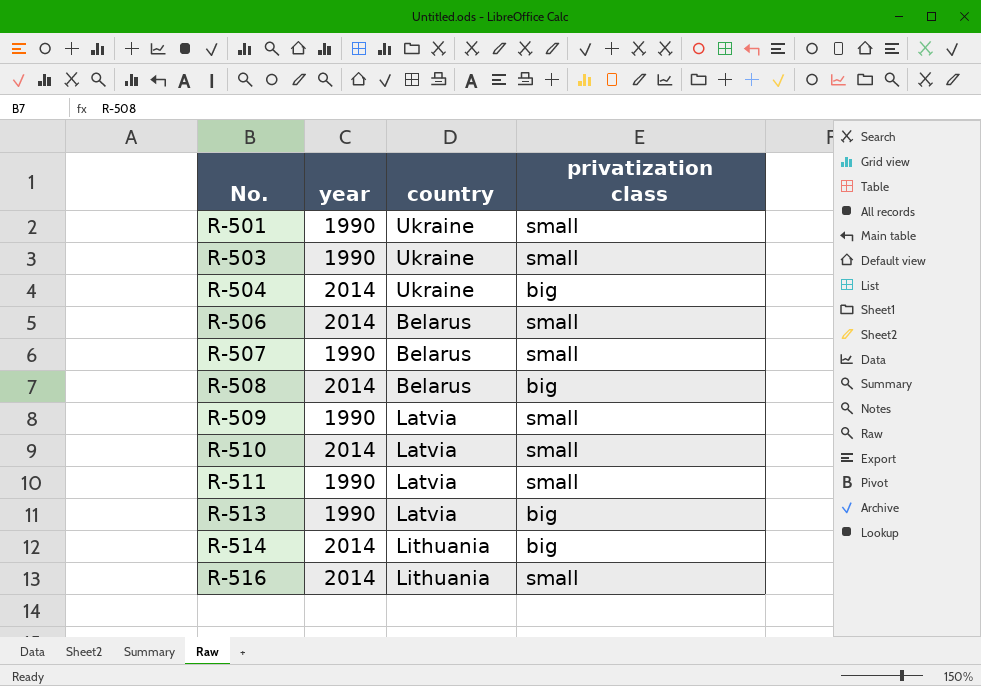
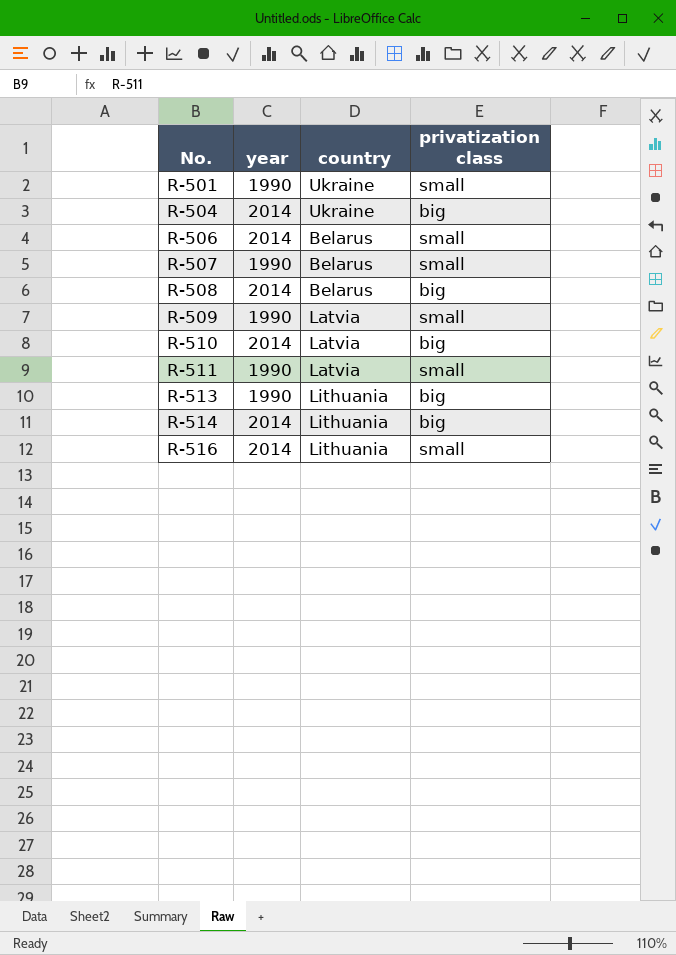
row R-503: 1990 | Ukraine | small -> none
R-510 | privatization class: small -> big
R-513 | country: Latvia -> Lithuania

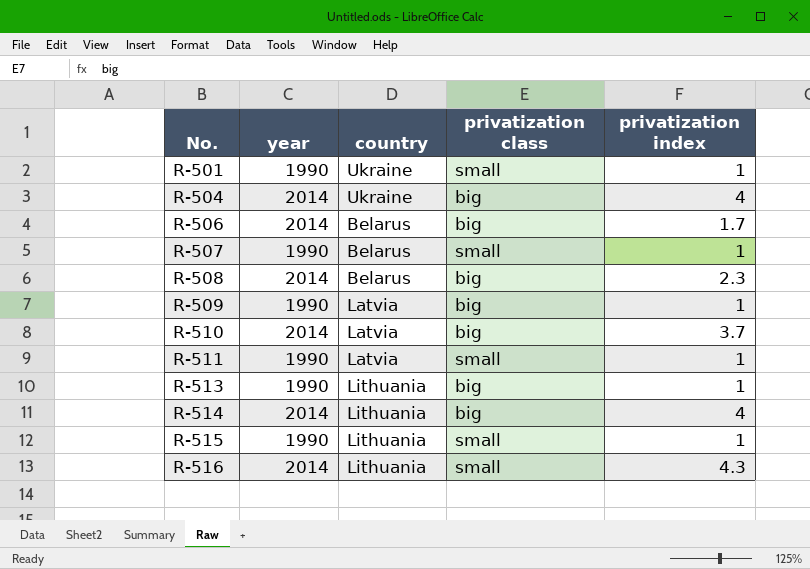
column privatization index | position: none -> 5
R-506 | privatization class: small -> big
R-509 | privatization class: small -> big
row R-515: none -> 1990 | Lithuania | small | 1

